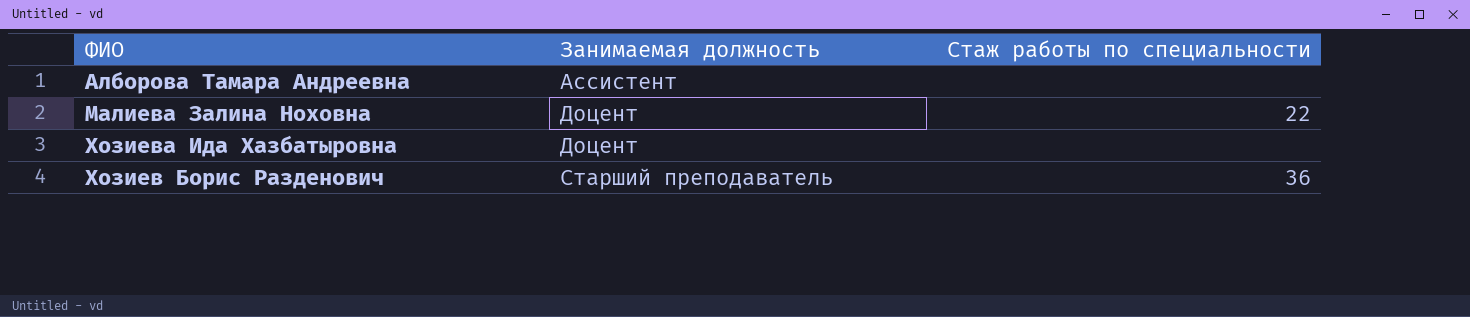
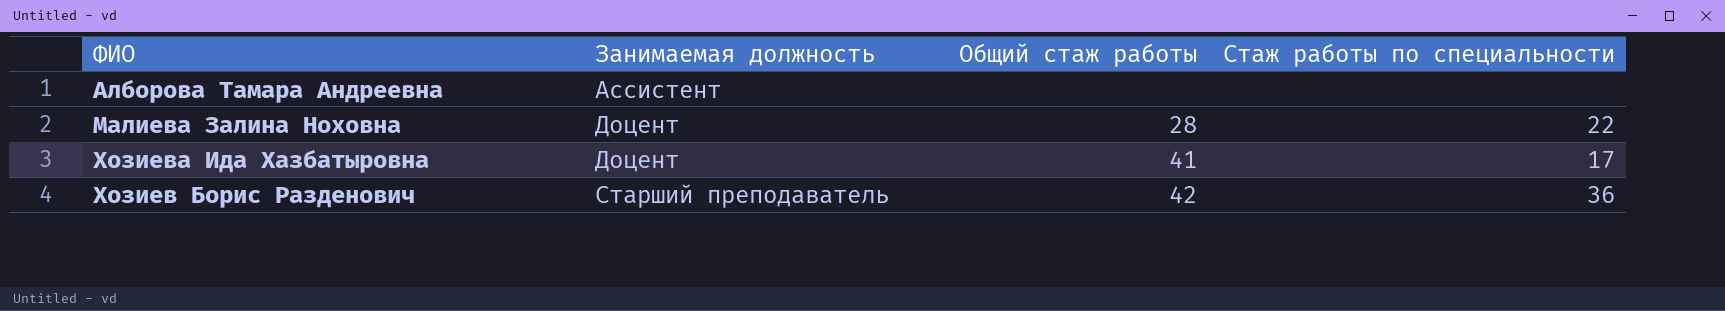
column Общий стаж работы | position: none -> 3
Хозиева Ида Хазбатыровна | Стаж работы по специальности: none -> 17

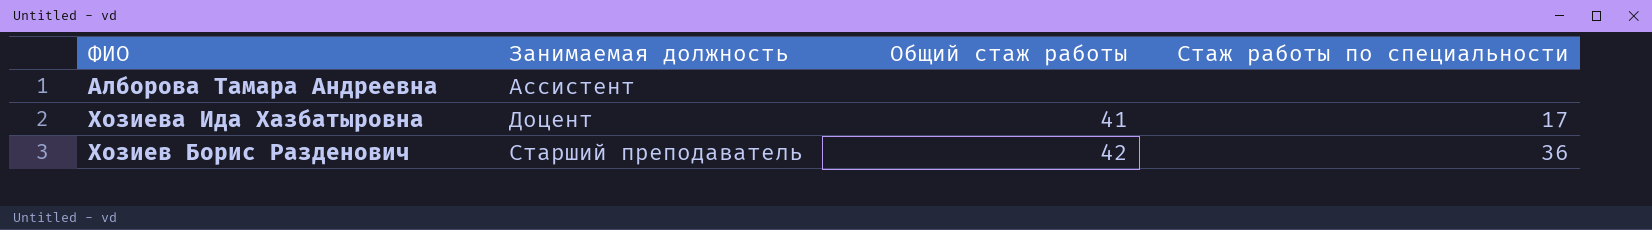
row Малиева Залина Ноховна: Доцент | 28 | 22 -> none

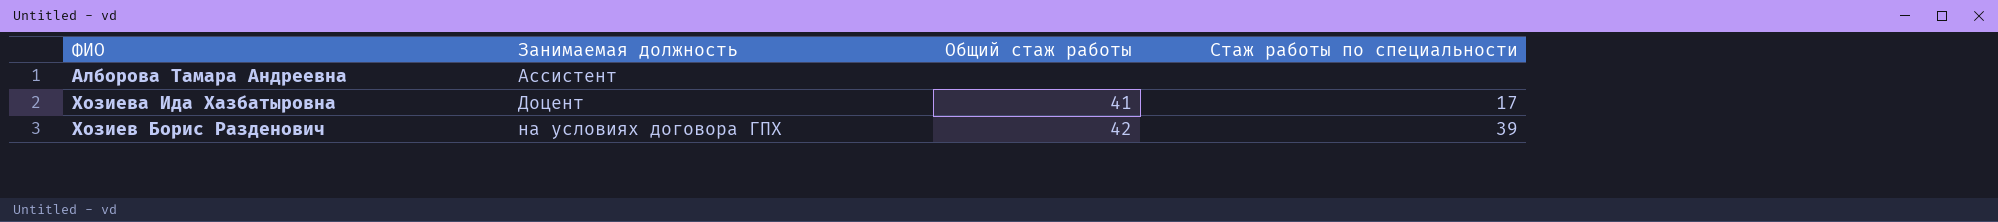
Хозиев Борис Разденович | Занимаемая должность: Старший преподаватель -> на условиях договора ГПХ
Хозиев Борис Разденович | Стаж работы по специальности: 36 -> 39

